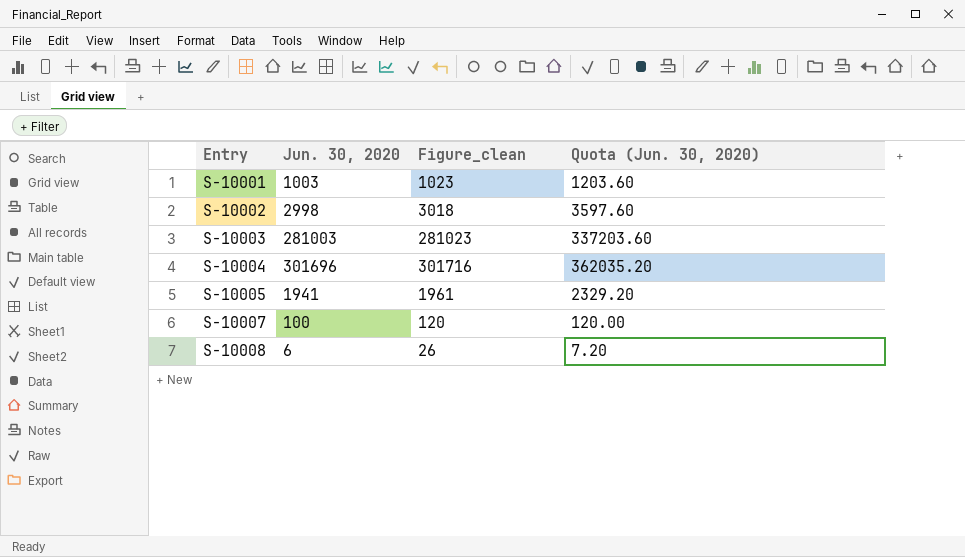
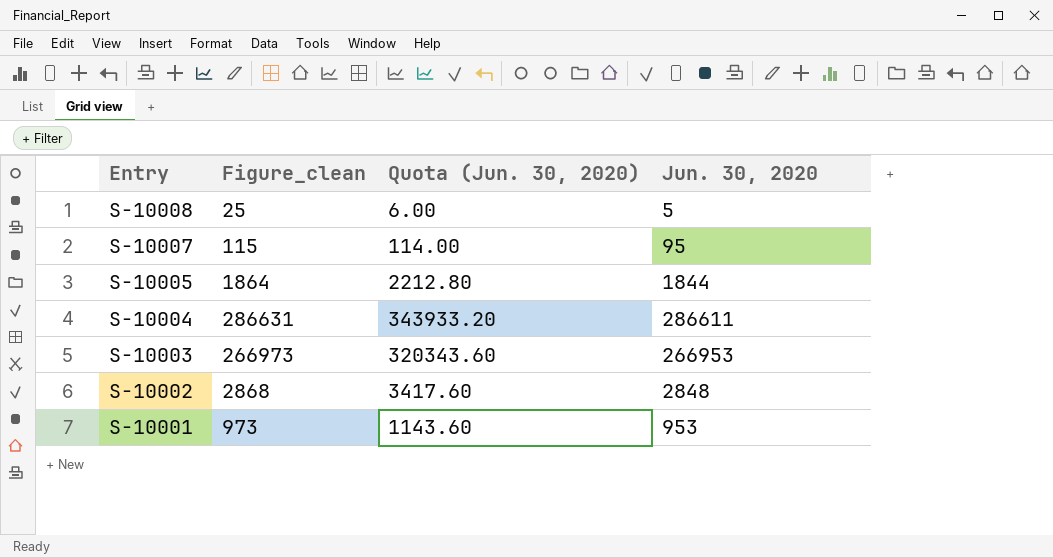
row order: Entry ascending -> Entry descending
column Jun. 30, 2020 | position: 2 -> 4
S-10008 | Figure_clean: 26 -> 25
S-10008 | Quota (Jun. 30, 2020): 7.20 -> 6.00
S-10008 | Jun. 30, 2020: 6 -> 5
S-10007 | Figure_clean: 120 -> 115
S-10007 | Quota (Jun. 30, 2020): 120.00 -> 114.00
S-10007 | Jun. 30, 2020: 100 -> 95
S-10005 | Figure_clean: 1961 -> 1864
S-10005 | Quota (Jun. 30, 2020): 2329.20 -> 2212.80
S-10005 | Jun. 30, 2020: 1941 -> 1844
S-10004 | Figure_clean: 301716 -> 286631
S-10004 | Quota (Jun. 30, 2020): 362035.20 -> 343933.20
S-10004 | Jun. 30, 2020: 301696 -> 286611
S-10003 | Figure_clean: 281023 -> 266973
S-10003 | Quota (Jun. 30, 2020): 337203.60 -> 320343.60
S-10003 | Jun. 30, 2020: 281003 -> 266953
S-10002 | Figure_clean: 3018 -> 2868
S-10002 | Quota (Jun. 30, 2020): 3597.60 -> 3417.60
S-10002 | Jun. 30, 2020: 2998 -> 2848
S-10001 | Figure_clean: 1023 -> 973
S-10001 | Quota (Jun. 30, 2020): 1203.60 -> 1143.60
S-10001 | Jun. 30, 2020: 1003 -> 953

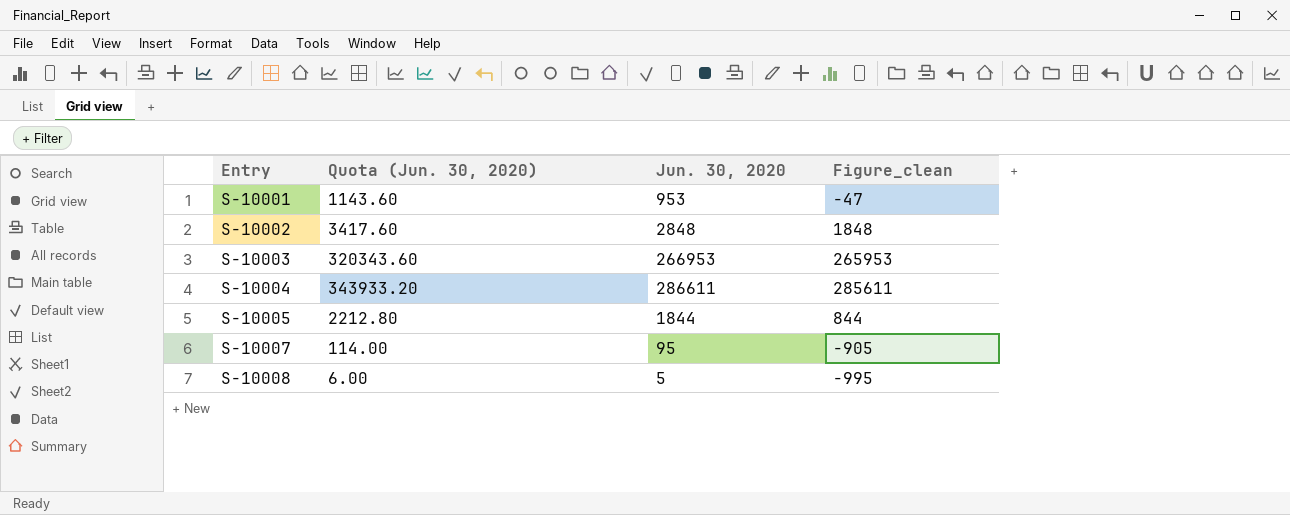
row order: Entry descending -> Entry ascending
column Figure_clean | formula: [Jun. 30, 2020] + 20 -> [Jun. 30, 2020] - 1000
column Figure_clean | position: 2 -> 4

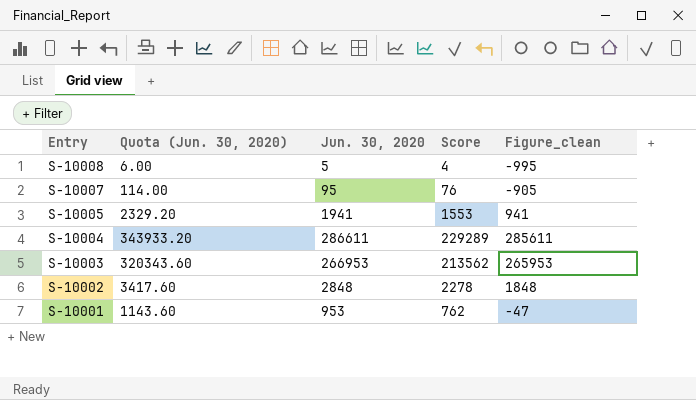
row order: Entry ascending -> Entry descending
column Score | formula: none -> [Jun. 30, 2020] * 0.8
S-10005 | Quota (Jun. 30, 2020): 2212.80 -> 2329.20
S-10005 | Jun. 30, 2020: 1844 -> 1941
S-10005 | Figure_clean: 844 -> 941

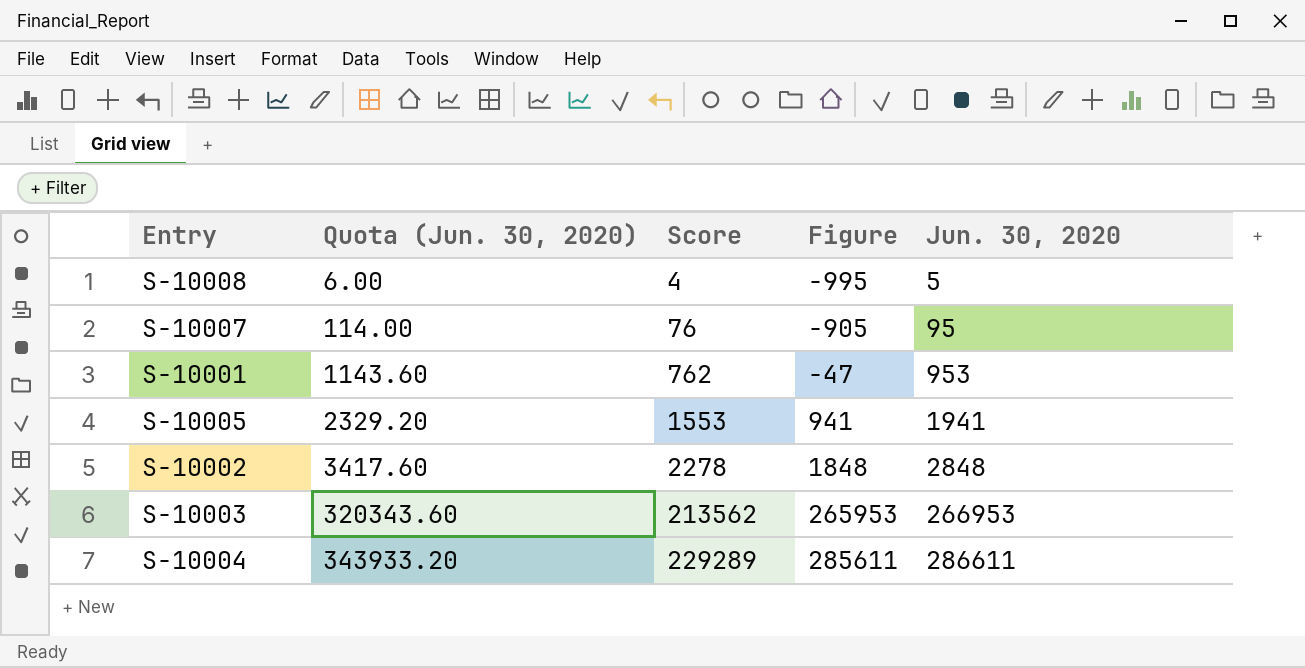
row order: Entry descending -> Quota (Jun. 30, 2020) ascending
column name: Figure_clean -> Figure
column Jun. 30, 2020 | position: 3 -> 5

